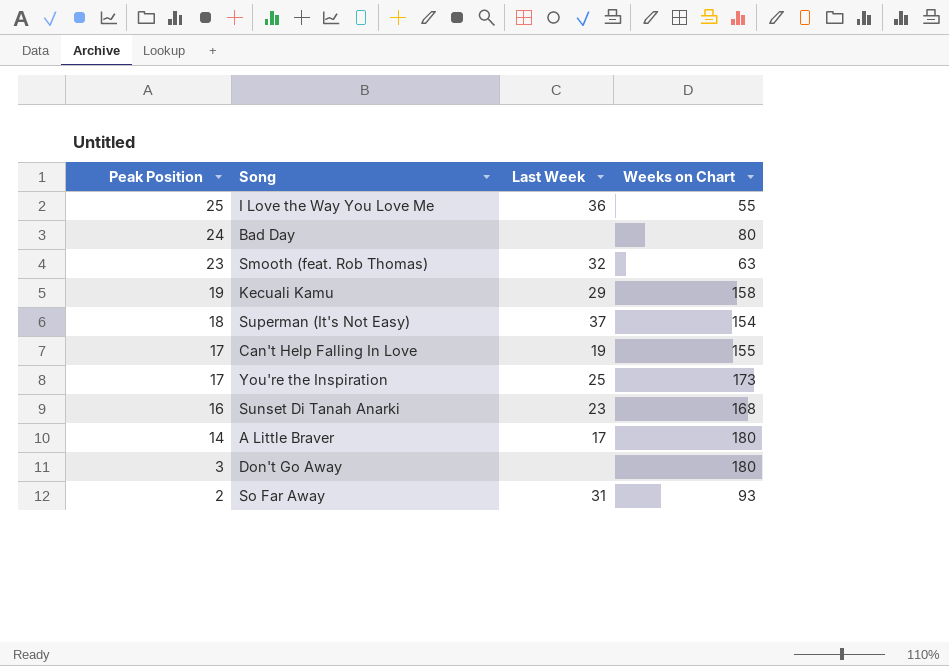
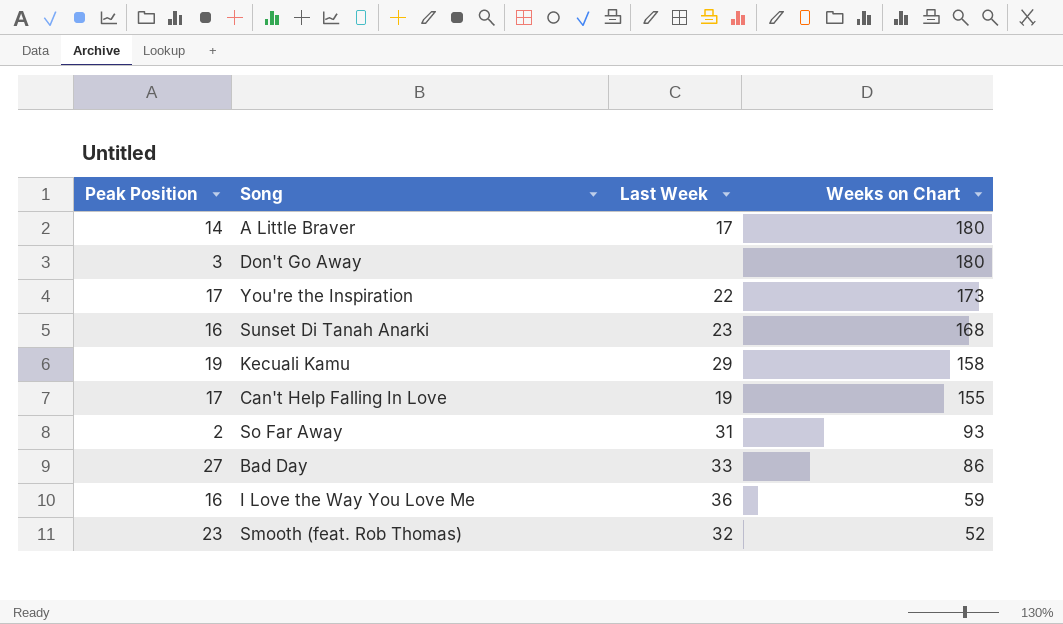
row order: Peak Position descending -> Weeks on Chart descending
row Superman (It's Not Easy): 18 | 37 | 154 -> none
You're the Inspiration | Last Week: 25 -> 22
Bad Day | Peak Position: 24 -> 27
Bad Day | Last Week: none -> 33
Bad Day | Weeks on Chart: 80 -> 86
I Love the Way You Love Me | Peak Position: 25 -> 16
I Love the Way You Love Me | Weeks on Chart: 55 -> 59
Smooth (feat. Rob Thomas) | Weeks on Chart: 63 -> 52

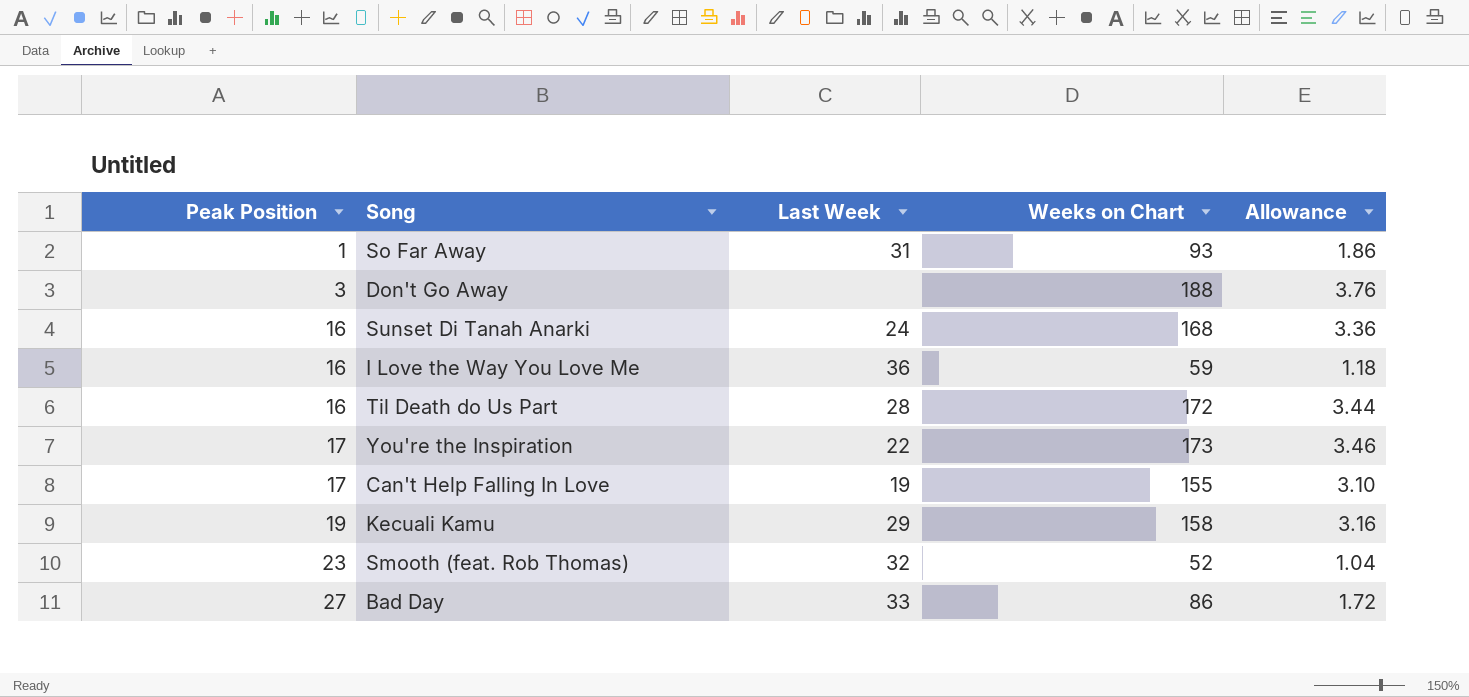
row order: Weeks on Chart descending -> Peak Position ascending
column Allowance | formula: none -> [Weeks on Chart] * 0.02
row A Little Braver: 14 | 17 | 180 -> none
So Far Away | Peak Position: 2 -> 1
Don't Go Away | Weeks on Chart: 180 -> 188
Sunset Di Tanah Anarki | Last Week: 23 -> 24
row Til Death do Us Part: none -> 16 | 28 | 172 | 3.44

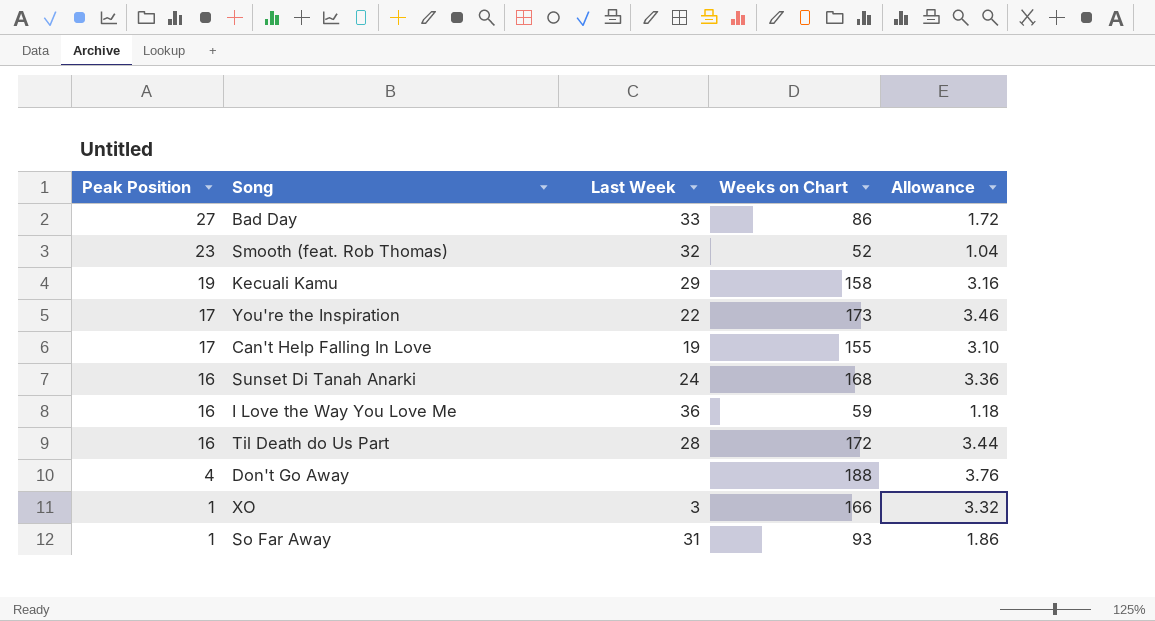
row order: Peak Position ascending -> Peak Position descending
Don't Go Away | Peak Position: 3 -> 4
row XO: none -> 1 | 3 | 166 | 3.32

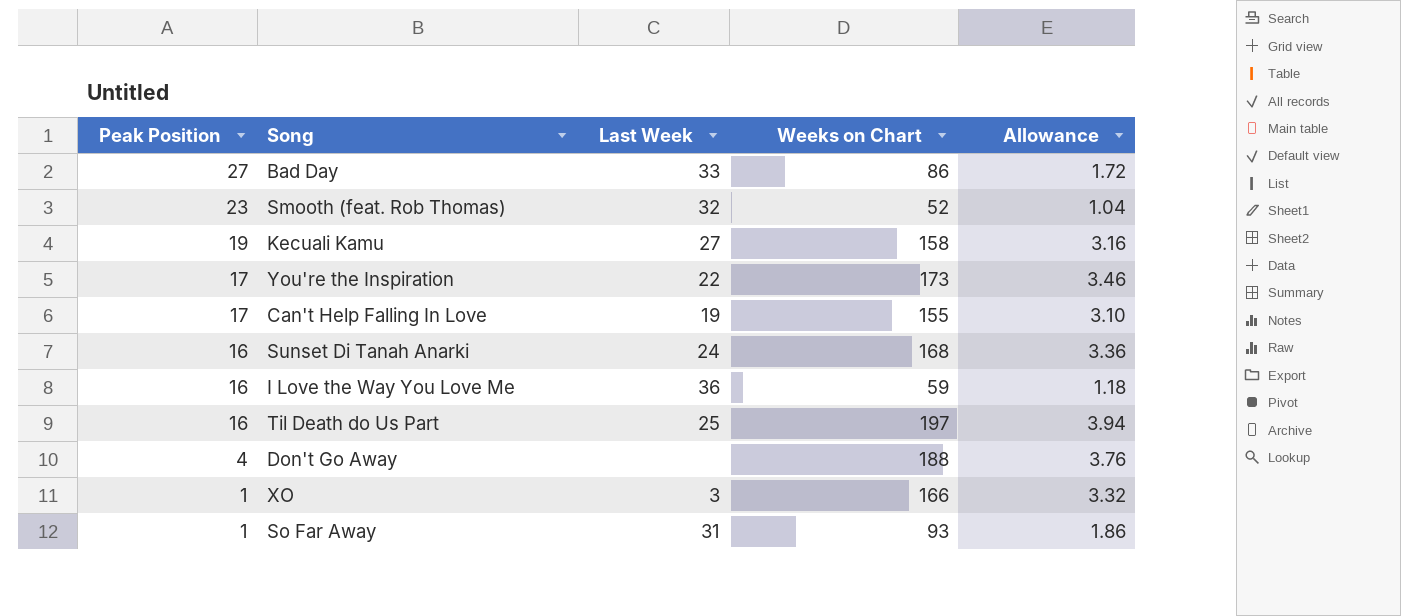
Kecuali Kamu | Last Week: 29 -> 27
Til Death do Us Part | Last Week: 28 -> 25
Til Death do Us Part | Weeks on Chart: 172 -> 197
Til Death do Us Part | Allowance: 3.44 -> 3.94

